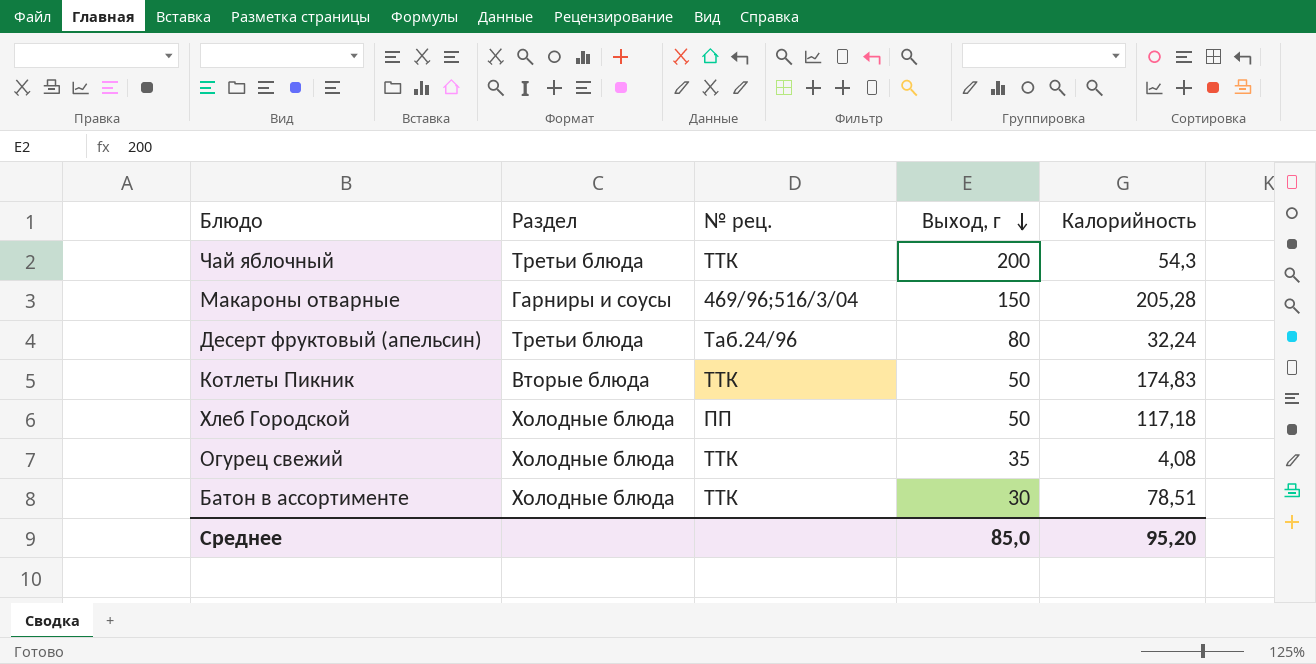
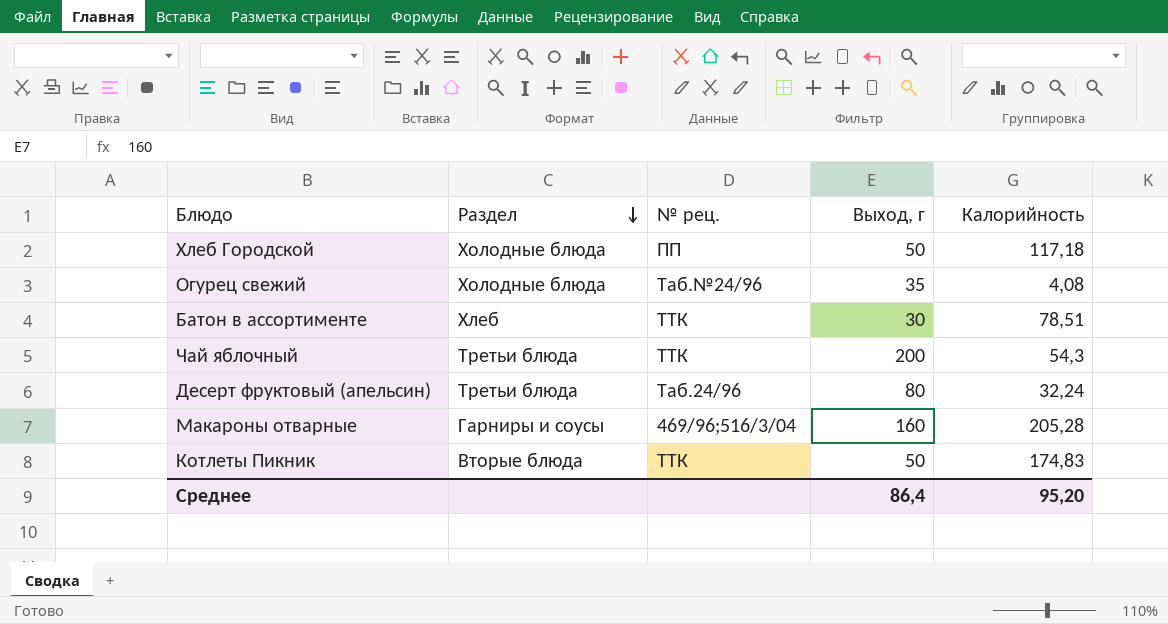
row order: Выход, г descending -> Раздел descending
Огурец свежий | № рец.: ТТК -> Таб.№24/96
Батон в ассортименте | Раздел: Холодные блюда -> Хлеб
Макароны отварные | Выход, г: 150 -> 160
Среднее | Выход, г: 85,0 -> 86,4

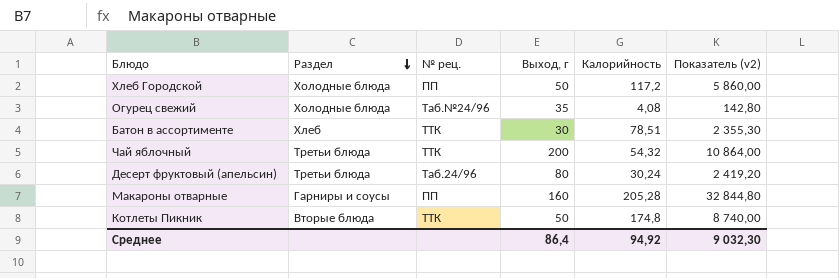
column Показатель (v2) | formula: none -> [Выход, г] * [Калорийность]
Хлеб Городской | Калорийность: 117,18 -> 117,2
Чай яблочный | Калорийность: 54,3 -> 54,32
Десерт фруктовый (апельсин) | Калорийность: 32,24 -> 30,24
Макароны отварные | № рец.: 469/96;516/3/04 -> ПП
Котлеты Пикник | Калорийность: 174,83 -> 174,8
Среднее | Калорийность: 95,20 -> 94,92

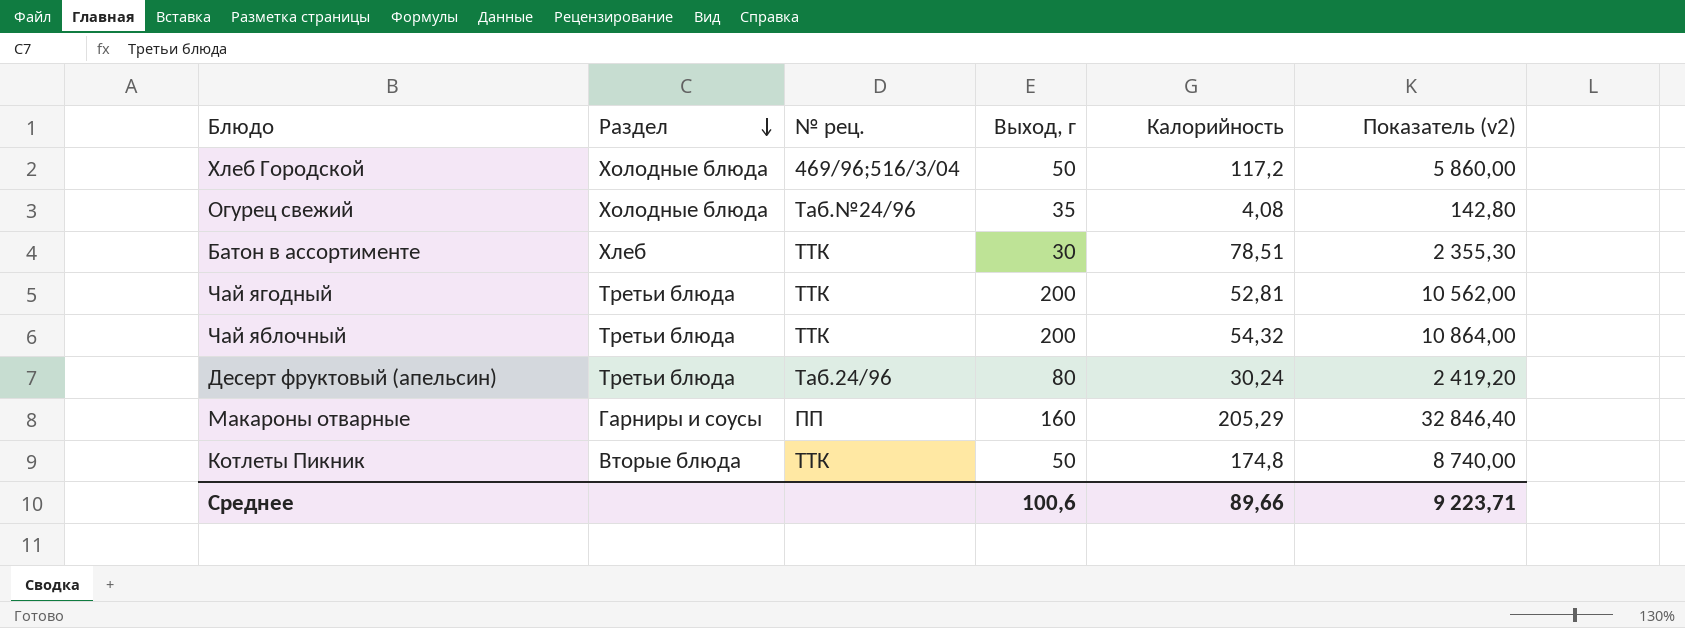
Хлеб Городской | № рец.: ПП -> 469/96;516/3/04
row Чай ягодный: none -> Третьи блюда | ТТК | 200 | 52,81 | 10 562,00
Макароны отварные | Калорийность: 205,28 -> 205,29
Макароны отварные | Показатель (v2): 32 844,80 -> 32 846,40
Среднее | Выход, г: 86,4 -> 100,6
Среднее | Калорийность: 94,92 -> 89,66
Среднее | Показатель (v2): 9 032,30 -> 9 223,71

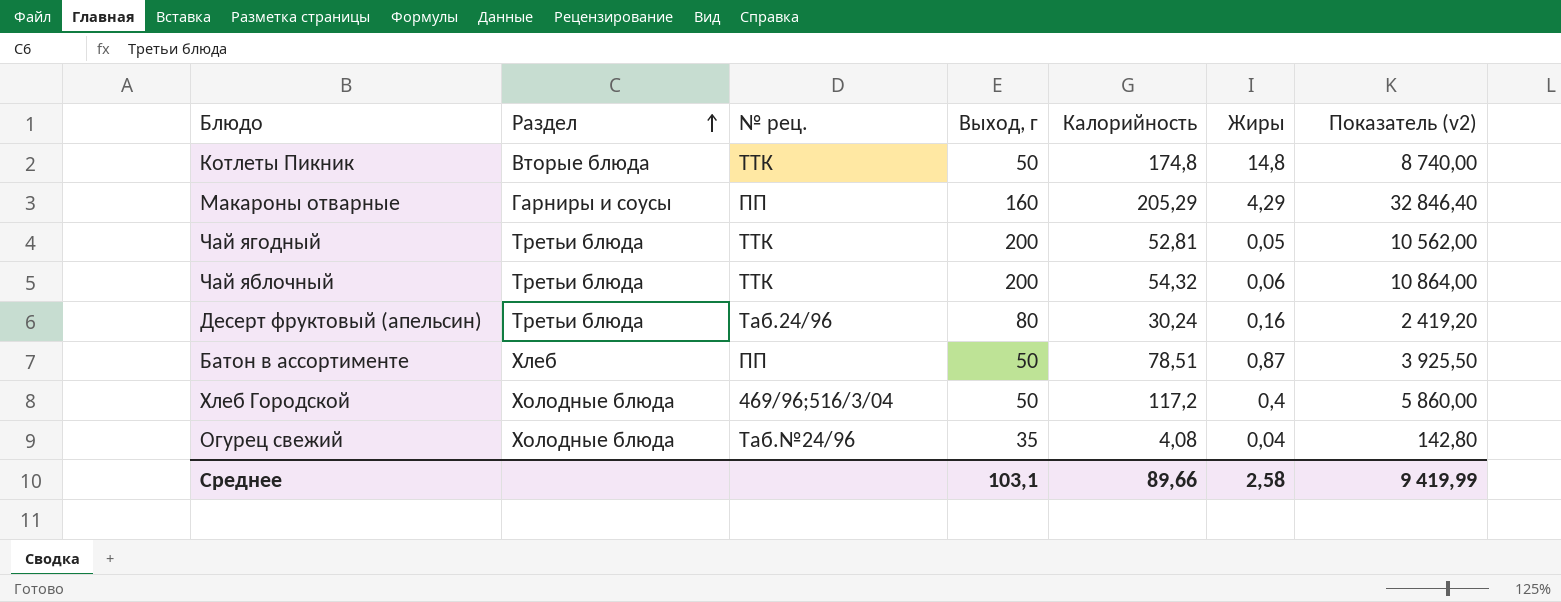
row order: Раздел descending -> Раздел ascending
column Жиры | position: none -> 6
Батон в ассортименте | № рец.: ТТК -> ПП
Батон в ассортименте | Выход, г: 30 -> 50
Батон в ассортименте | Показатель (v2): 2 355,30 -> 3 925,50
Среднее | Выход, г: 100,6 -> 103,1
Среднее | Показатель (v2): 9 223,71 -> 9 419,99

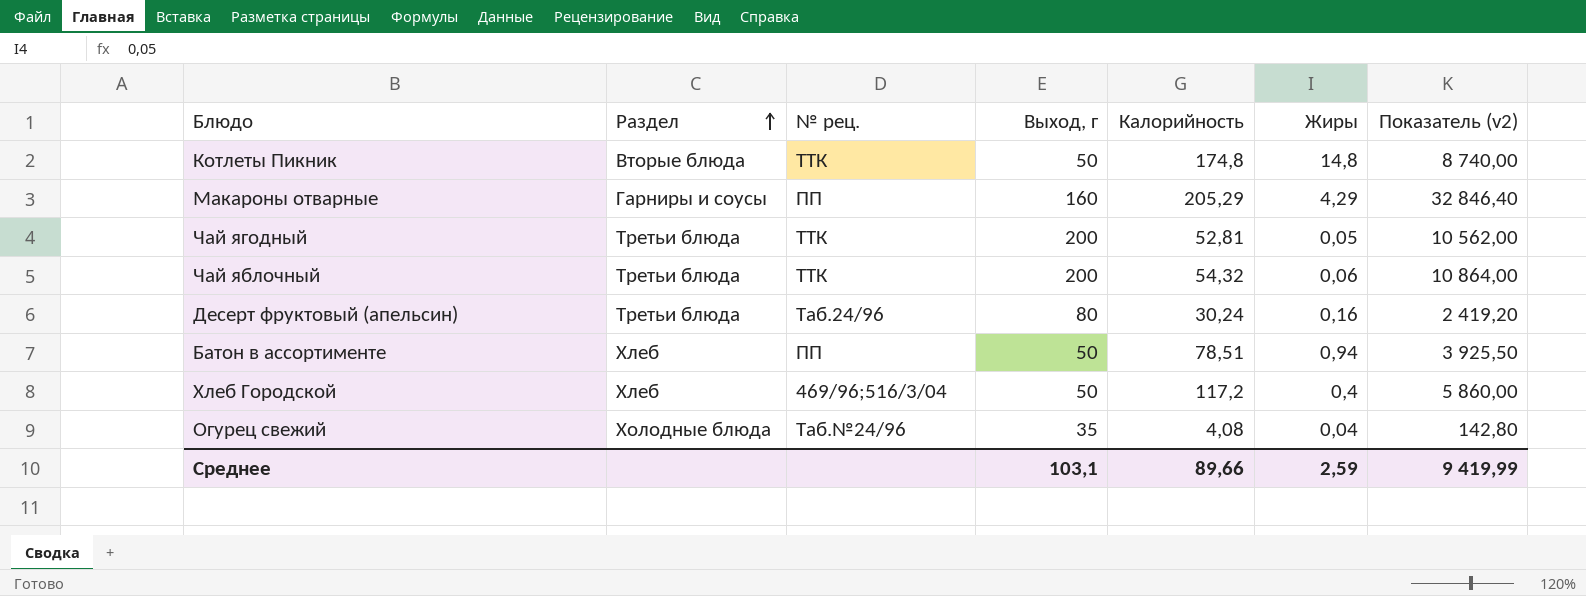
Батон в ассортименте | Жиры: 0,87 -> 0,94
Хлеб Городской | Раздел: Холодные блюда -> Хлеб
Среднее | Жиры: 2,58 -> 2,59

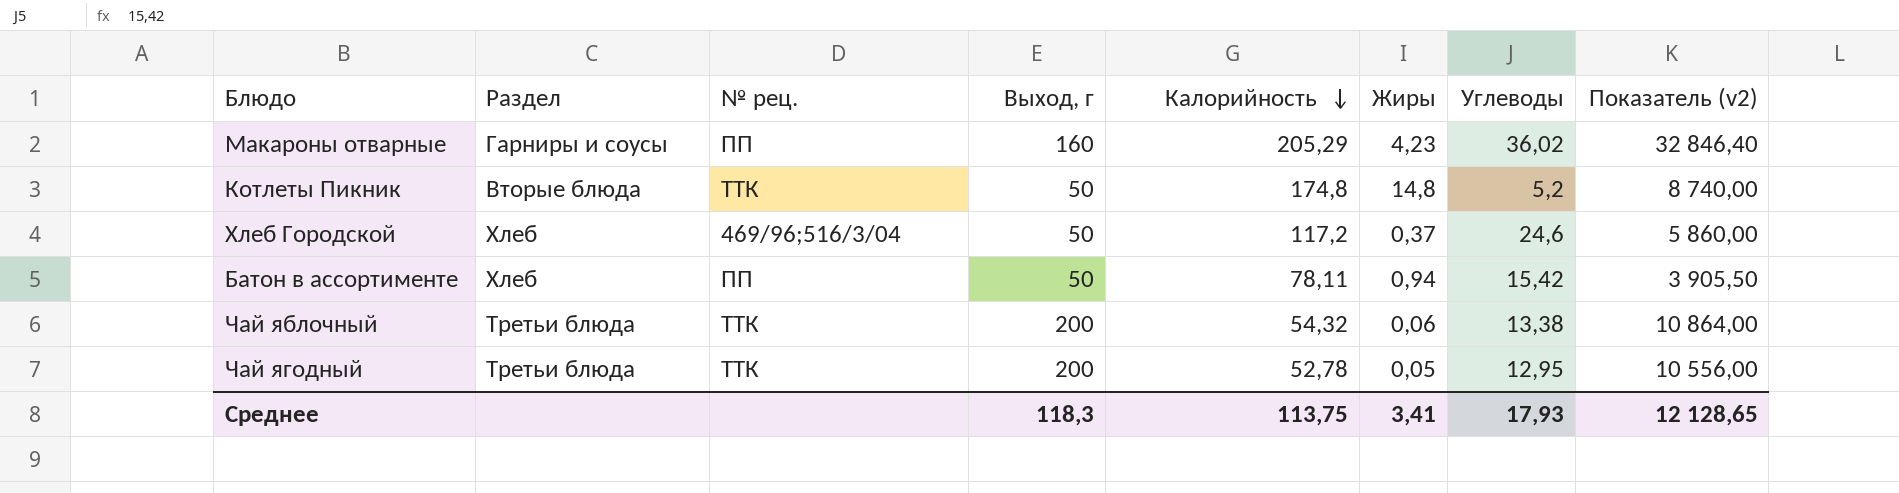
row order: Раздел ascending -> Калорийность descending
column Углеводы | position: none -> 7
row Десерт фруктовый (апельсин): Третьи блюда | Таб.24/96 | 80 | 30,24 | 0,16 | 2 419,20 -> none
row Огурец свежий: Холодные блюда | Таб.№24/96 | 35 | 4,08 | 0,04 | 142,80 -> none
Макароны отварные | Жиры: 4,29 -> 4,23
Хлеб Городской | Жиры: 0,4 -> 0,37
Батон в ассортименте | Калорийность: 78,51 -> 78,11
Батон в ассортименте | Показатель (v2): 3 925,50 -> 3 905,50
Чай ягодный | Калорийность: 52,81 -> 52,78
Чай ягодный | Показатель (v2): 10 562,00 -> 10 556,00
Среднее | Выход, г: 103,1 -> 118,3
Среднее | Калорийность: 89,66 -> 113,75
Среднее | Жиры: 2,59 -> 3,41
Среднее | Показатель (v2): 9 419,99 -> 12 128,65

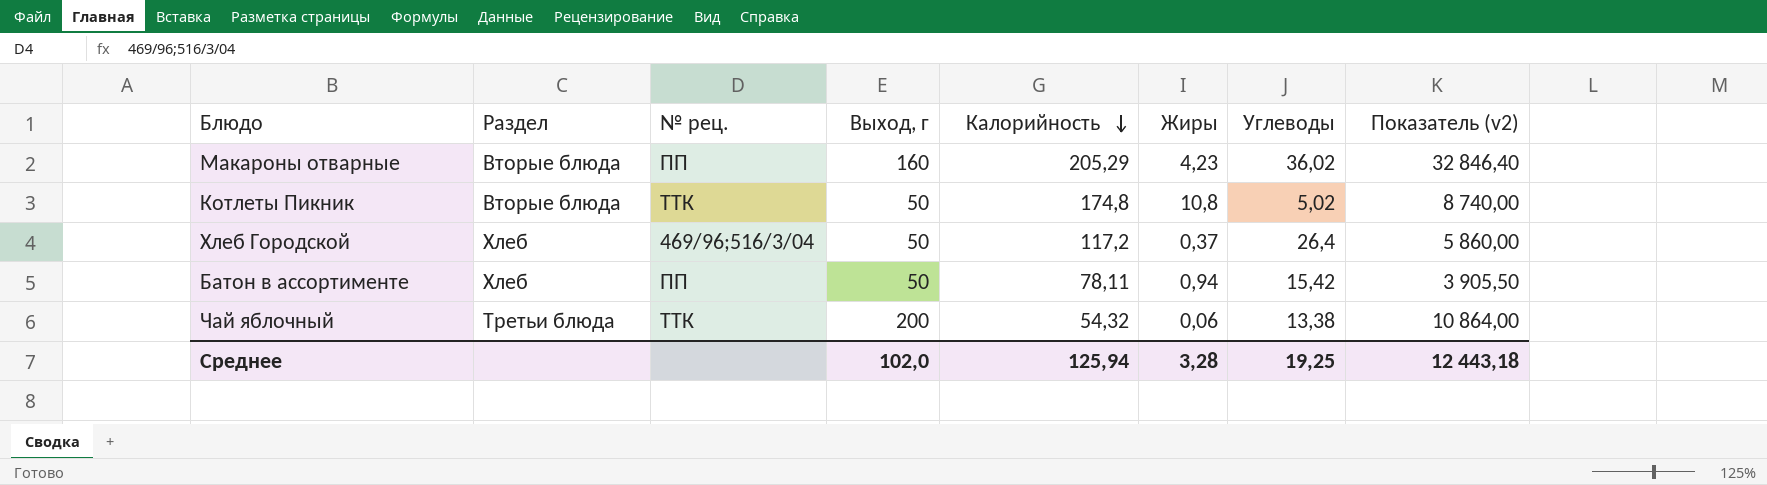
row Чай ягодный: Третьи блюда | ТТК | 200 | 52,78 | 0,05 | 12,95 | 10 556,00 -> none
Макароны отварные | Раздел: Гарниры и соусы -> Вторые блюда
Котлеты Пикник | Жиры: 14,8 -> 10,8
Котлеты Пикник | Углеводы: 5,2 -> 5,02
Хлеб Городской | Углеводы: 24,6 -> 26,4
Среднее | Выход, г: 118,3 -> 102,0
Среднее | Калорийность: 113,75 -> 125,94
Среднее | Жиры: 3,41 -> 3,28
Среднее | Углеводы: 17,93 -> 19,25
Среднее | Показатель (v2): 12 128,65 -> 12 443,18

